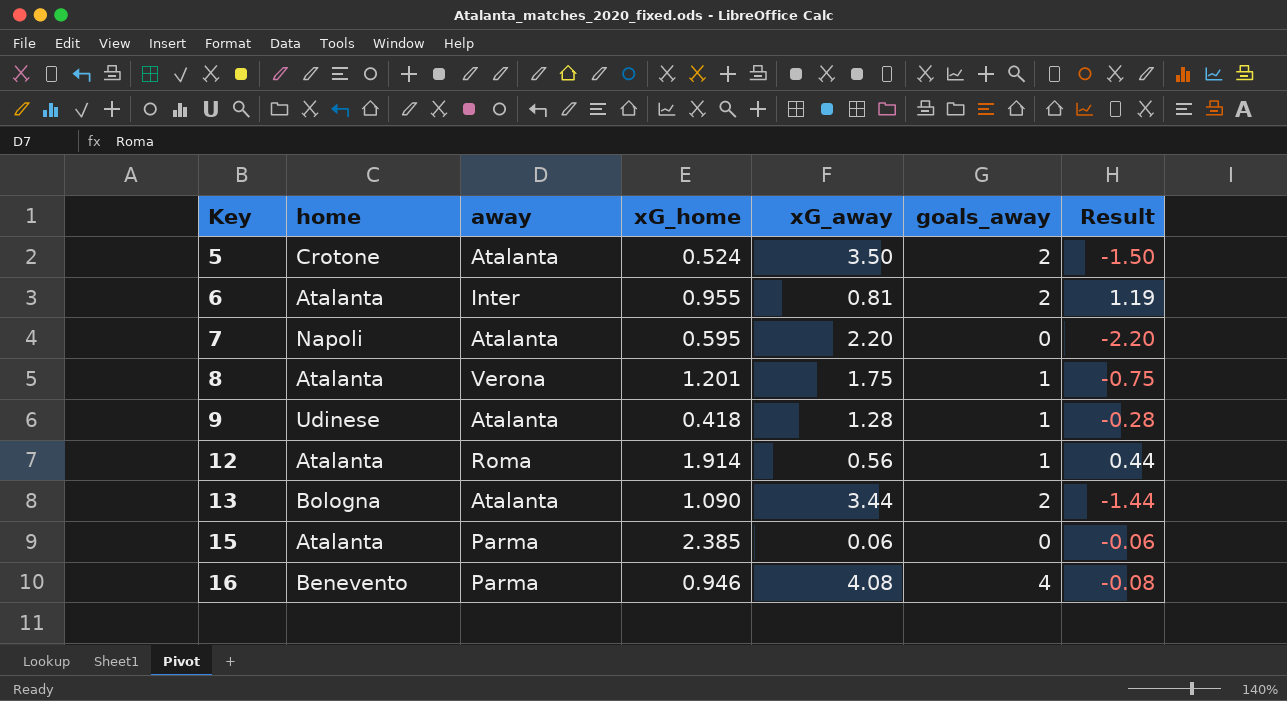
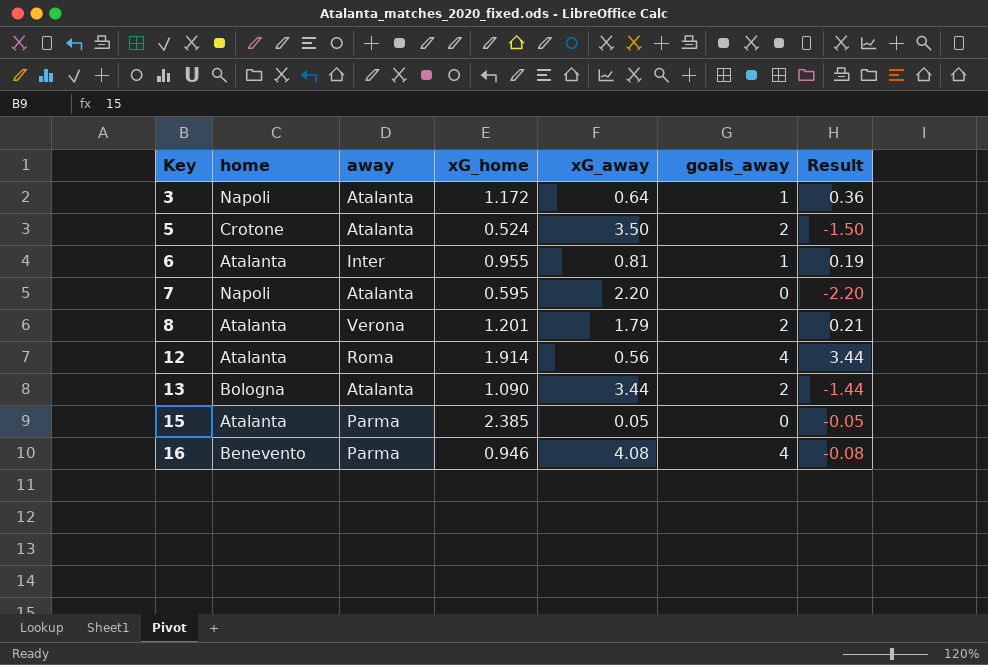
row 9: Udinese | Atalanta | 0.418 | 1.28 | 1 | -0.28 -> none
row 3: none -> Napoli | Atalanta | 1.172 | 0.64 | 1 | 0.36
6 | goals_away: 2 -> 1
6 | Result: 1.19 -> 0.19
8 | xG_away: 1.75 -> 1.79
8 | goals_away: 1 -> 2
8 | Result: -0.75 -> 0.21
12 | goals_away: 1 -> 4
12 | Result: 0.44 -> 3.44
15 | xG_away: 0.06 -> 0.05
15 | Result: -0.06 -> -0.05

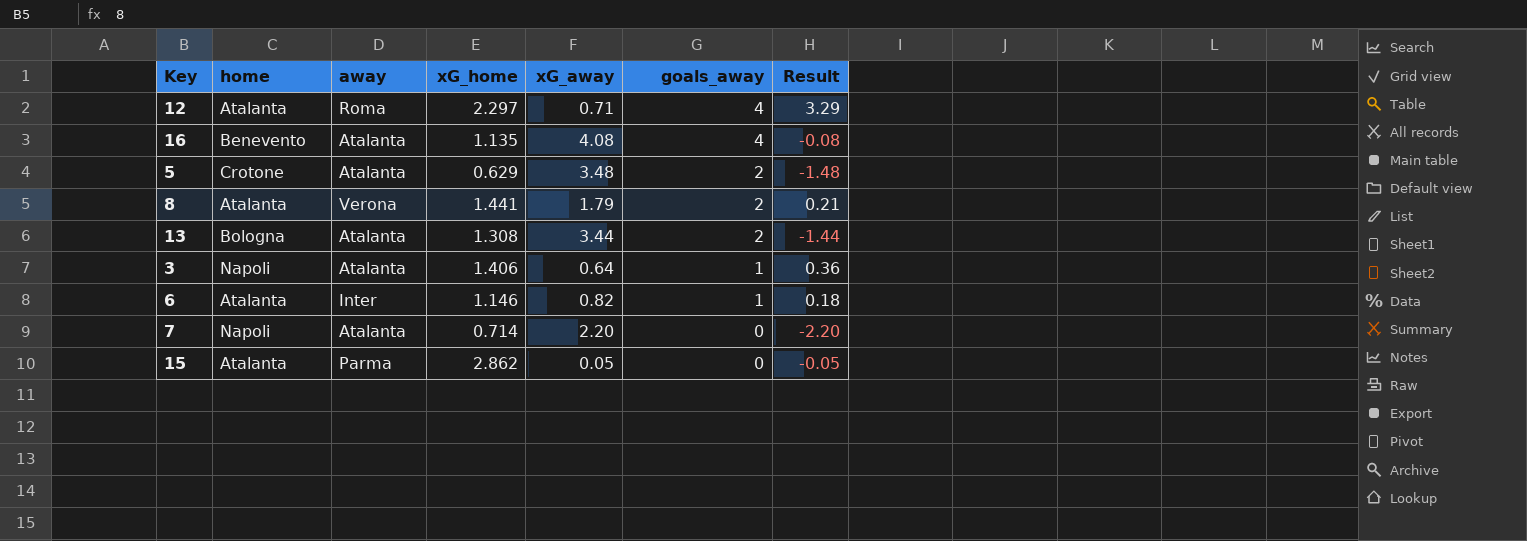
row order: Key ascending -> goals_away descending
12 | xG_home: 1.914 -> 2.297
12 | xG_away: 0.56 -> 0.71
12 | Result: 3.44 -> 3.29
16 | away: Parma -> Atalanta
16 | xG_home: 0.946 -> 1.135
5 | xG_home: 0.524 -> 0.629
5 | xG_away: 3.50 -> 3.48
5 | Result: -1.50 -> -1.48
8 | xG_home: 1.201 -> 1.441
13 | xG_home: 1.090 -> 1.308
3 | xG_home: 1.172 -> 1.406
6 | xG_home: 0.955 -> 1.146
6 | xG_away: 0.81 -> 0.82
6 | Result: 0.19 -> 0.18
7 | xG_home: 0.595 -> 0.714
15 | xG_home: 2.385 -> 2.862

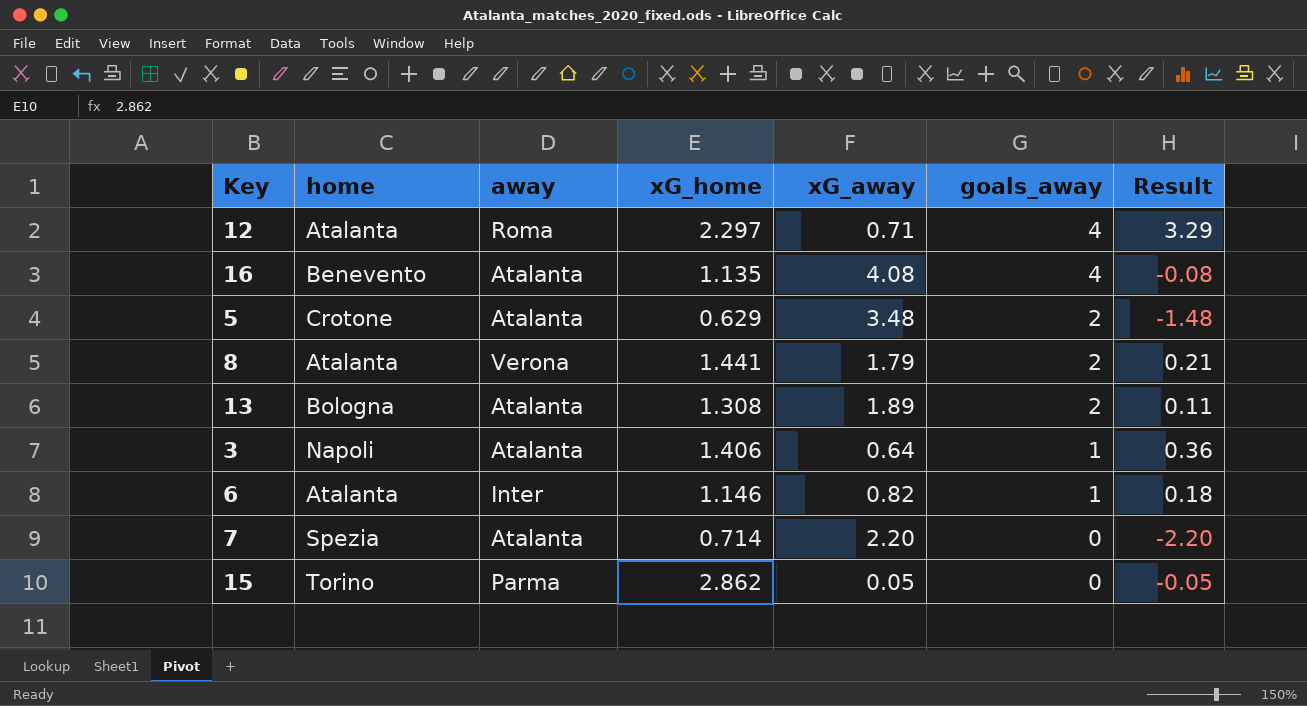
13 | xG_away: 3.44 -> 1.89
13 | Result: -1.44 -> 0.11
7 | home: Napoli -> Spezia
15 | home: Atalanta -> Torino

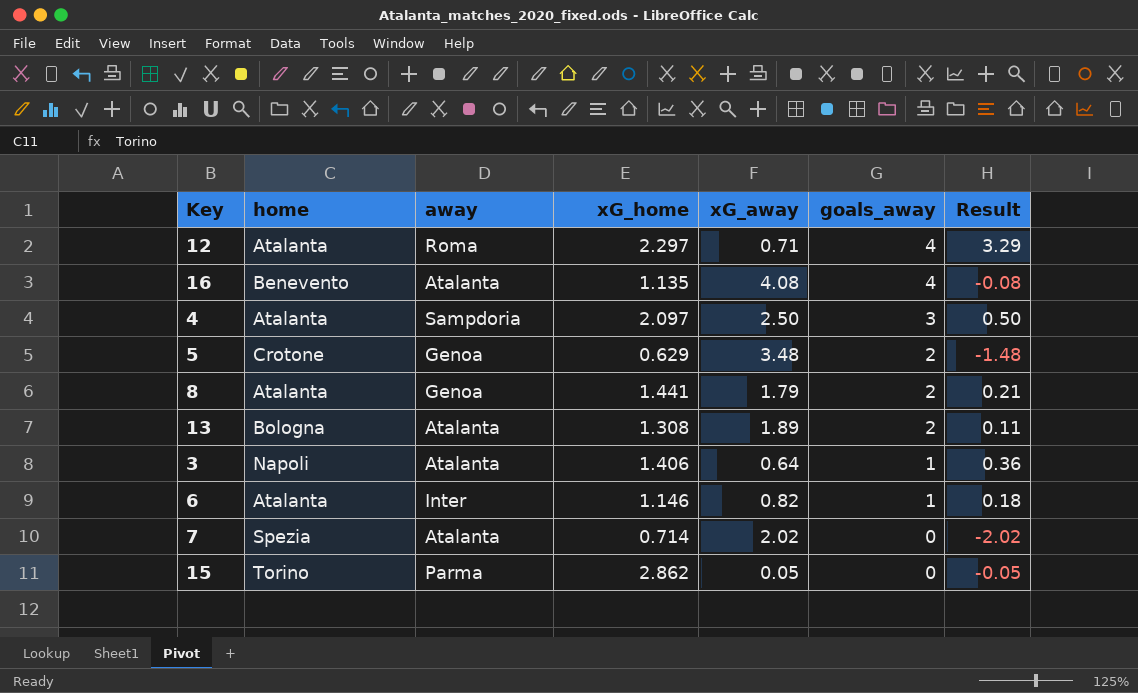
row 4: none -> Atalanta | Sampdoria | 2.097 | 2.50 | 3 | 0.50
5 | away: Atalanta -> Genoa
8 | away: Verona -> Genoa
7 | xG_away: 2.20 -> 2.02
7 | Result: -2.20 -> -2.02

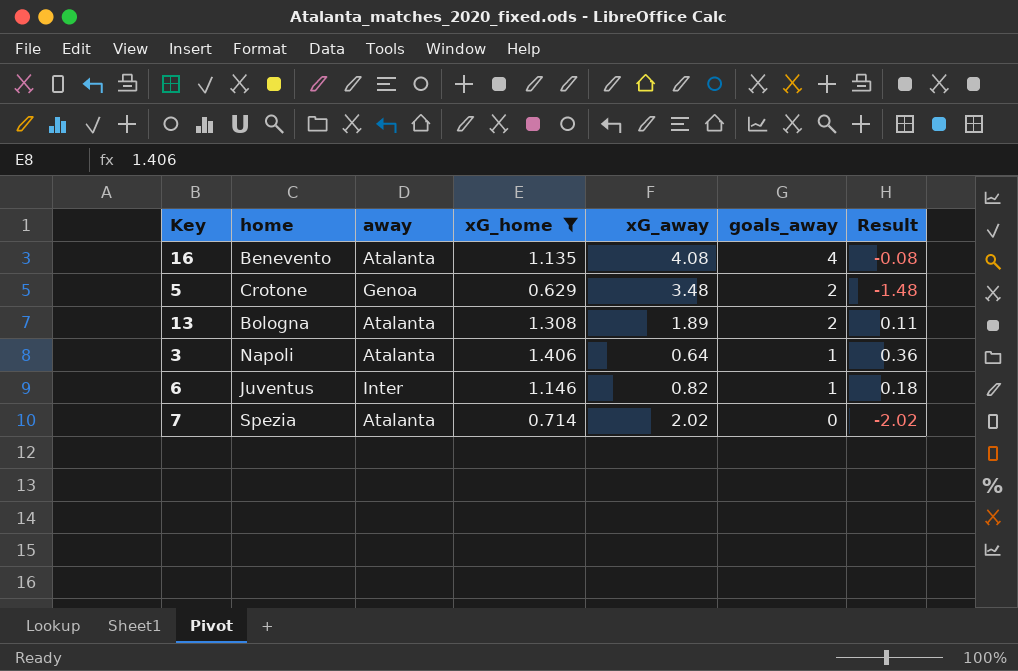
filter: none -> xG_home <= 1.406
6 | home: Atalanta -> Juventus

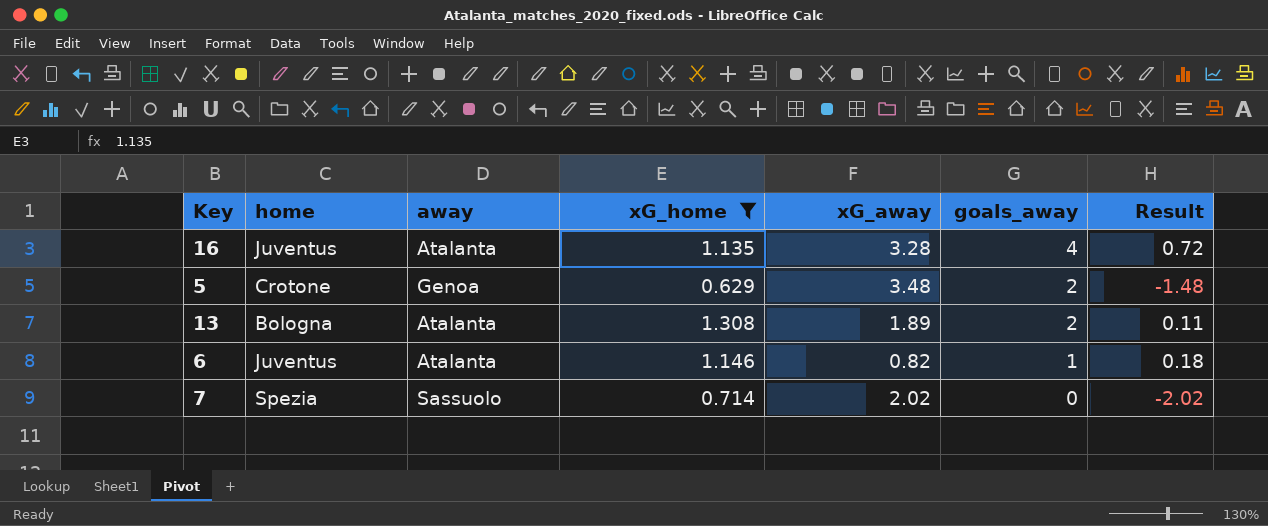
row 3: Napoli | Atalanta | 1.406 | 0.64 | 1 | 0.36 -> none
16 | home: Benevento -> Juventus
16 | xG_away: 4.08 -> 3.28
16 | Result: -0.08 -> 0.72
6 | away: Inter -> Atalanta
7 | away: Atalanta -> Sassuolo

